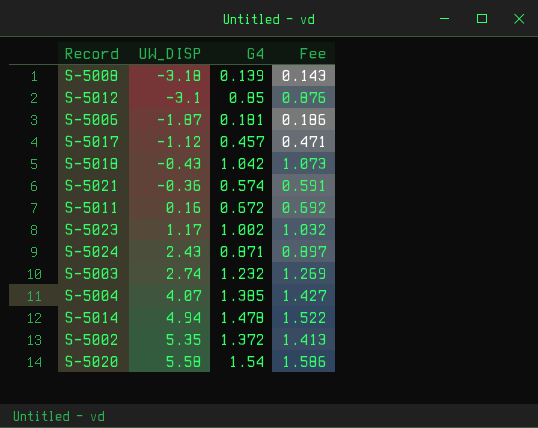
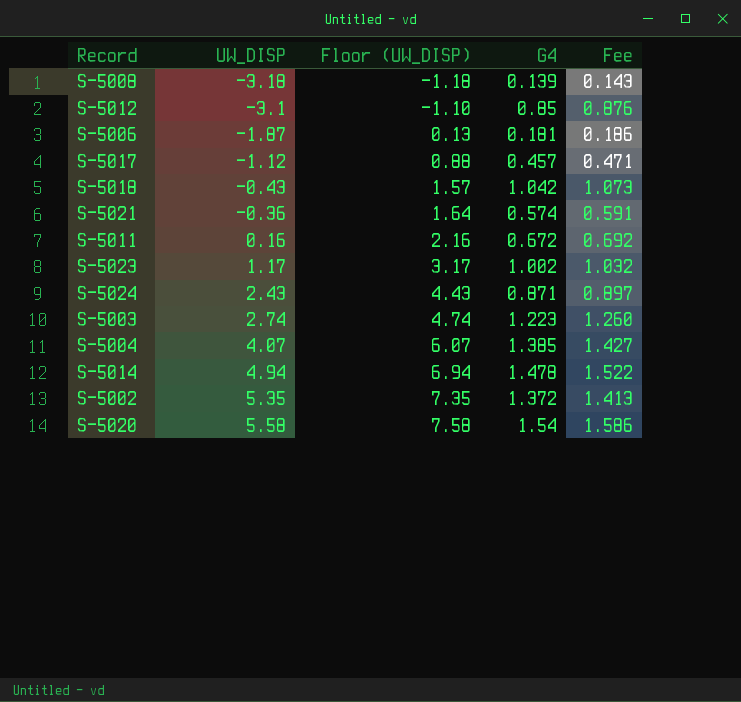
column Floor (UW_DISP) | formula: none -> [UW_DISP] + 2
S-5003 | G4: 1.232 -> 1.223
S-5003 | Fee: 1.269 -> 1.260

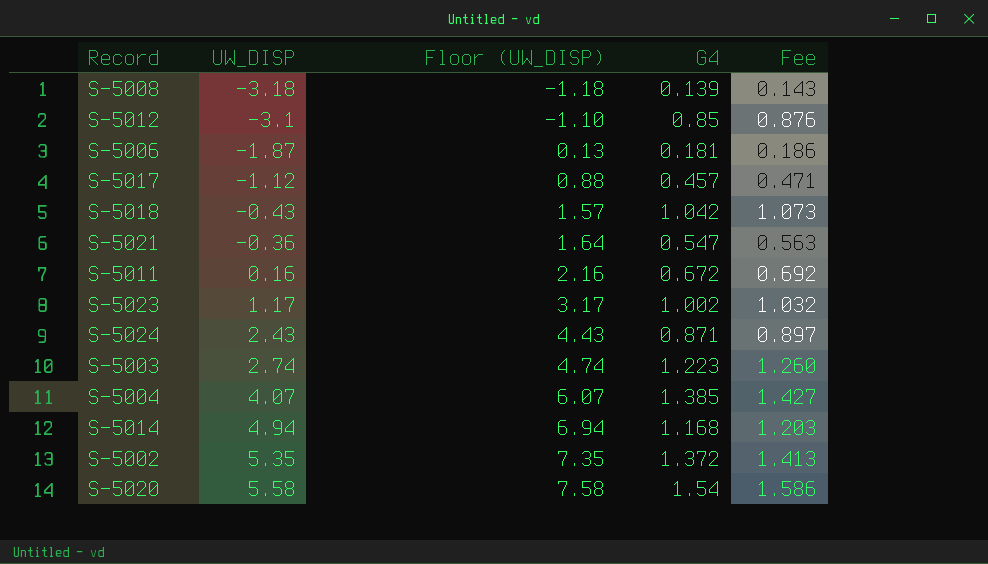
S-5021 | G4: 0.574 -> 0.547
S-5021 | Fee: 0.591 -> 0.563
S-5014 | G4: 1.478 -> 1.168
S-5014 | Fee: 1.522 -> 1.203

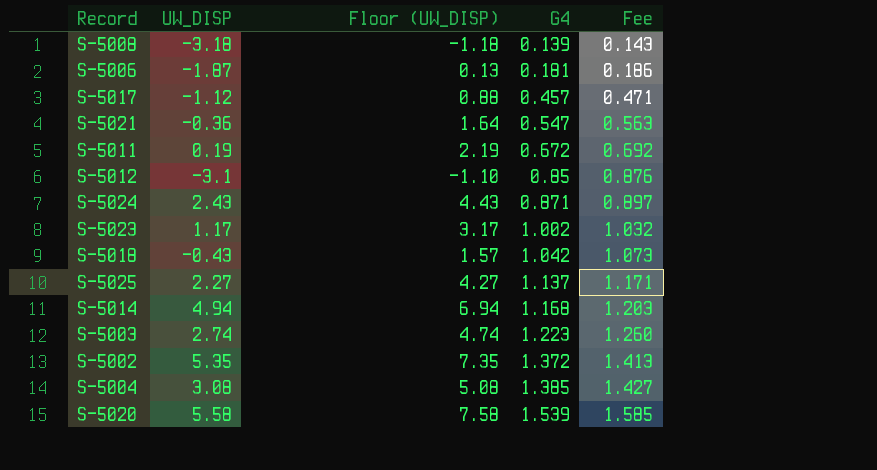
row order: UW_DISP ascending -> G4 ascending
S-5011 | UW_DISP: 0.16 -> 0.19
S-5011 | Floor (UW_DISP): 2.16 -> 2.19
row S-5025: none -> 2.27 | 4.27 | 1.137 | 1.171
S-5004 | UW_DISP: 4.07 -> 3.08
S-5004 | Floor (UW_DISP): 6.07 -> 5.08
S-5020 | G4: 1.54 -> 1.539
S-5020 | Fee: 1.586 -> 1.585

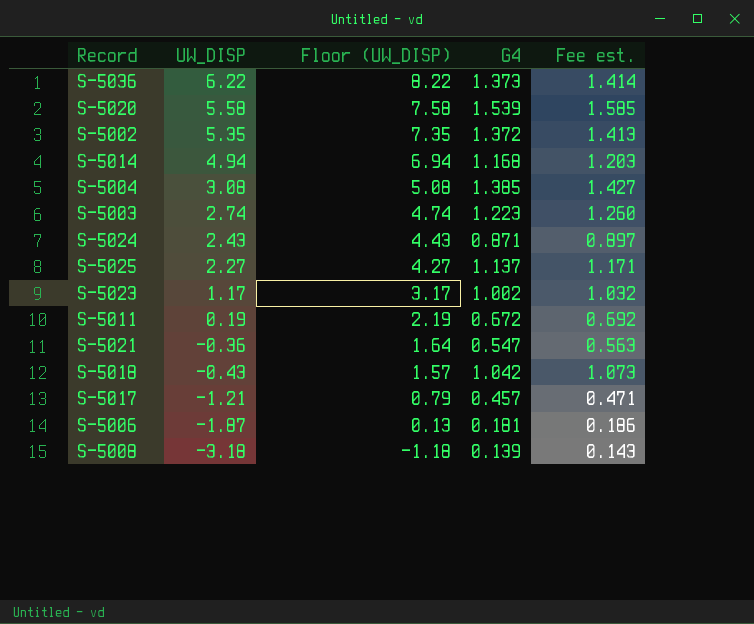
row order: G4 ascending -> UW_DISP descending
column name: Fee -> Fee est.
row S-5012: -3.1 | -1.10 | 0.85 | 0.876 -> none
row S-5036: none -> 6.22 | 8.22 | 1.373 | 1.414
S-5017 | UW_DISP: -1.12 -> -1.21
S-5017 | Floor (UW_DISP): 0.88 -> 0.79

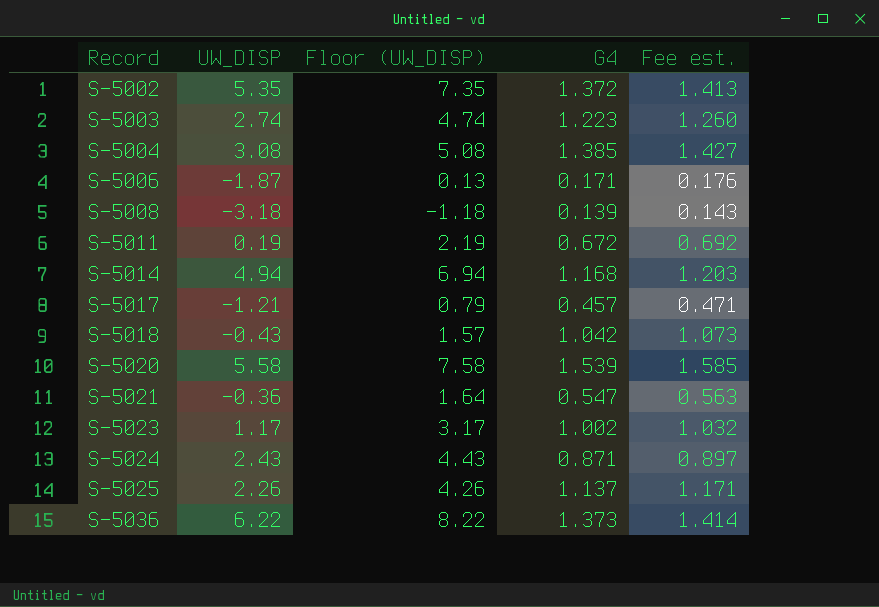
row order: UW_DISP descending -> Record ascending
S-5006 | G4: 0.181 -> 0.171
S-5006 | Fee est.: 0.186 -> 0.176
S-5025 | UW_DISP: 2.27 -> 2.26
S-5025 | Floor (UW_DISP): 4.27 -> 4.26

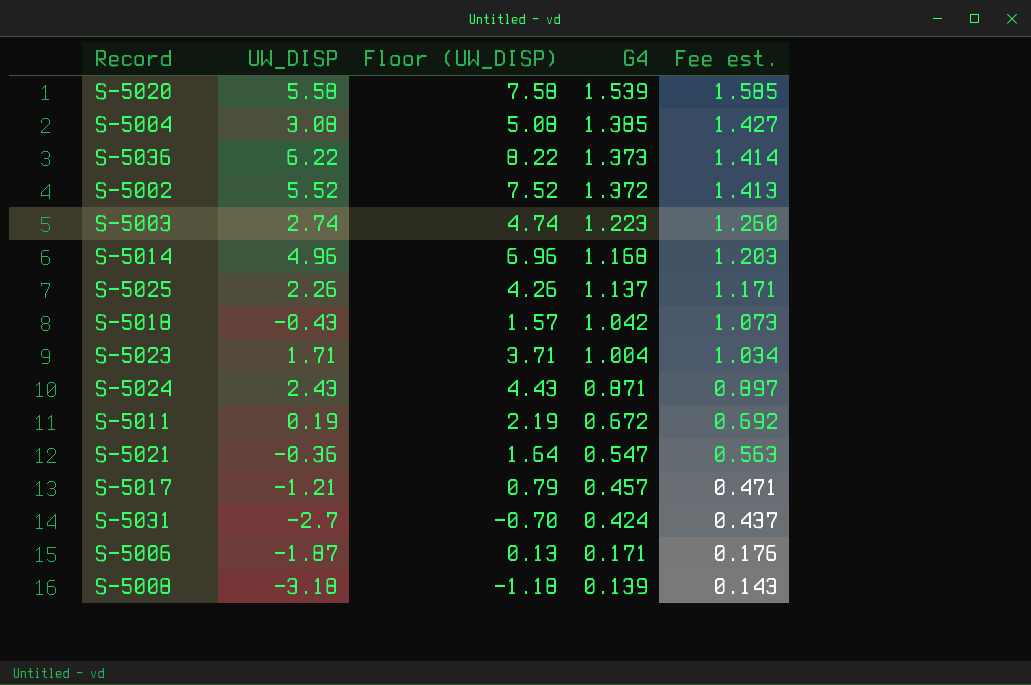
row order: Record ascending -> G4 descending
S-5002 | UW_DISP: 5.35 -> 5.52
S-5002 | Floor (UW_DISP): 7.35 -> 7.52
S-5014 | UW_DISP: 4.94 -> 4.96
S-5014 | Floor (UW_DISP): 6.94 -> 6.96
S-5023 | UW_DISP: 1.17 -> 1.71
S-5023 | Floor (UW_DISP): 3.17 -> 3.71
S-5023 | G4: 1.002 -> 1.004
S-5023 | Fee est.: 1.032 -> 1.034
row S-5031: none -> -2.7 | -0.70 | 0.424 | 0.437

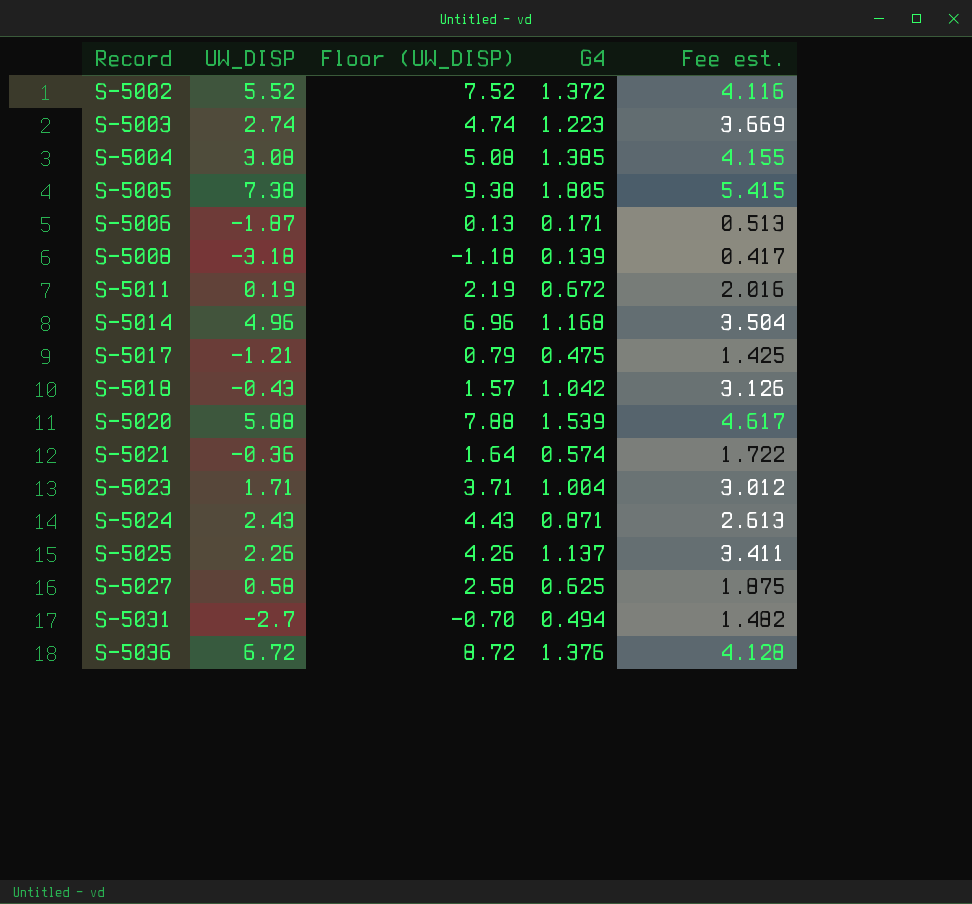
row order: G4 descending -> Record ascending
column Fee est. | formula: [G4] * 1.03 -> [G4] * 3
row S-5005: none -> 7.38 | 9.38 | 1.805 | 5.415
S-5017 | G4: 0.457 -> 0.475
S-5020 | UW_DISP: 5.58 -> 5.88
S-5020 | Floor (UW_DISP): 7.58 -> 7.88
S-5021 | G4: 0.547 -> 0.574
row S-5027: none -> 0.58 | 2.58 | 0.625 | 1.875
S-5031 | G4: 0.424 -> 0.494
S-5036 | UW_DISP: 6.22 -> 6.72
S-5036 | Floor (UW_DISP): 8.22 -> 8.72
S-5036 | G4: 1.373 -> 1.376

